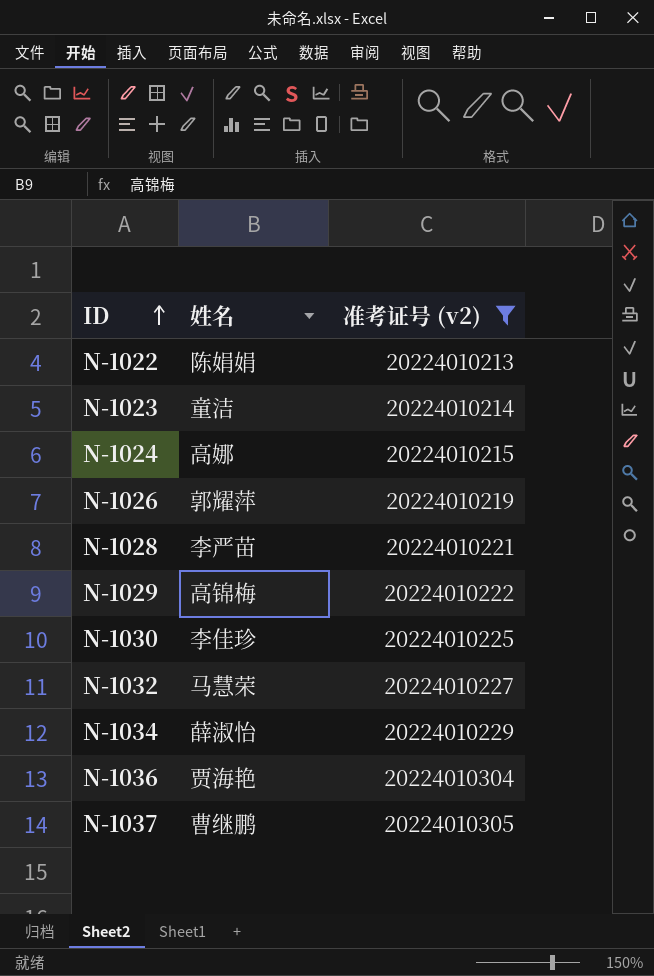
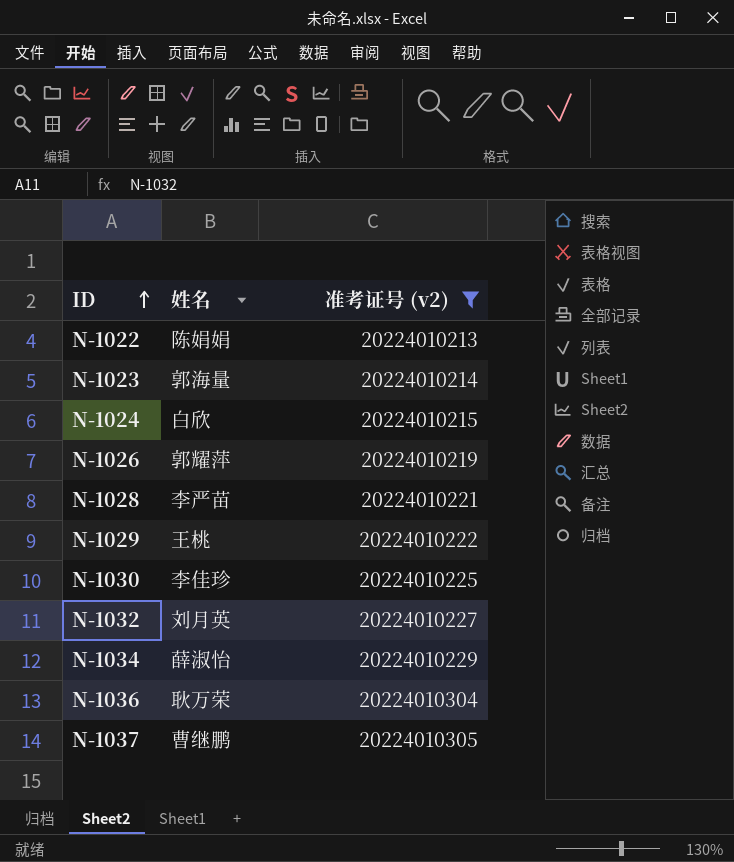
N-1023 | 姓名: 童洁 -> 郭海量
N-1024 | 姓名: 高娜 -> 白欣
N-1029 | 姓名: 高锦梅 -> 王桃
N-1032 | 姓名: 马慧荣 -> 刘月英
N-1036 | 姓名: 贾海艳 -> 耿万荣

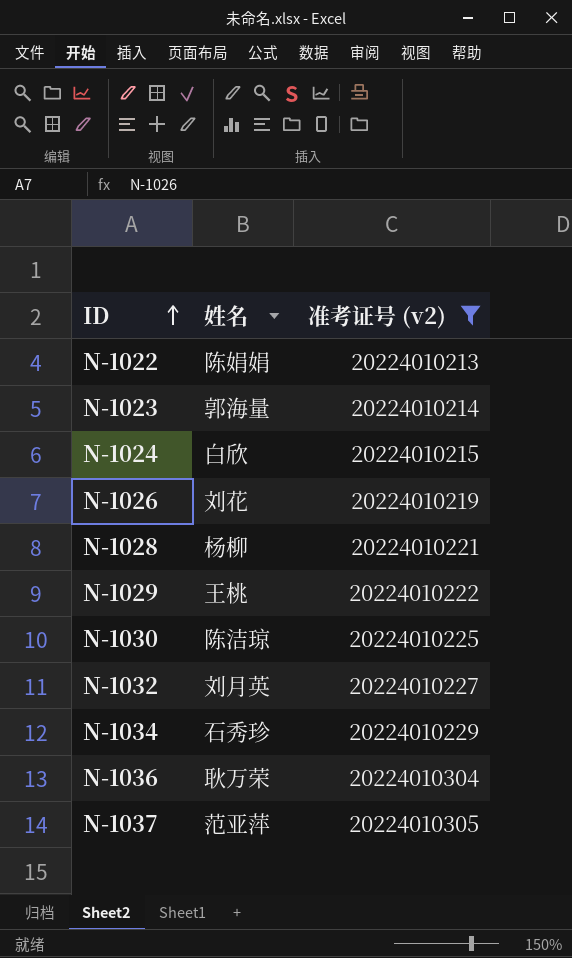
N-1026 | 姓名: 郭耀萍 -> 刘花
N-1028 | 姓名: 李严苗 -> 杨柳
N-1030 | 姓名: 李佳珍 -> 陈洁琼
N-1034 | 姓名: 薛淑怡 -> 石秀珍
N-1037 | 姓名: 曹继鹏 -> 范亚萍

